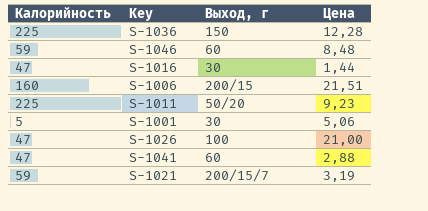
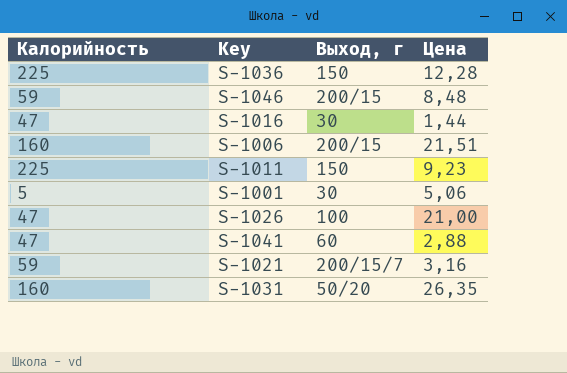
S-1046 | Выход, г: 60 -> 200/15
S-1011 | Выход, г: 50/20 -> 150
S-1021 | Цена: 3,19 -> 3,16
row S-1031: none -> 160 | 50/20 | 26,35

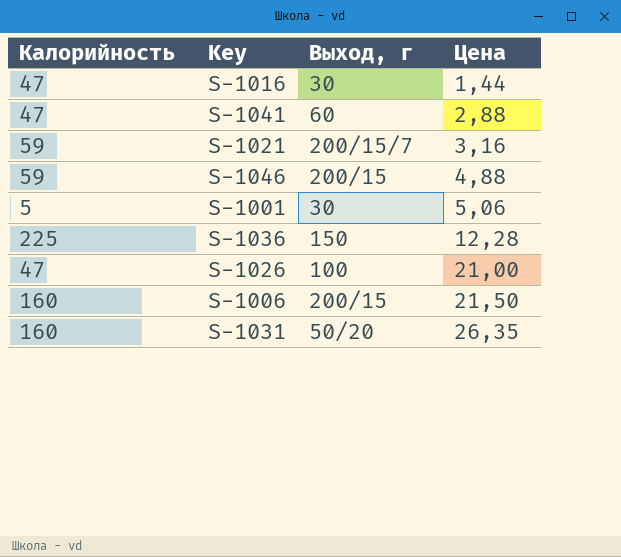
row order: none -> Цена ascending
row S-1011: 225 | 150 | 9,23 -> none
S-1046 | Цена: 8,48 -> 4,88
S-1006 | Цена: 21,51 -> 21,50

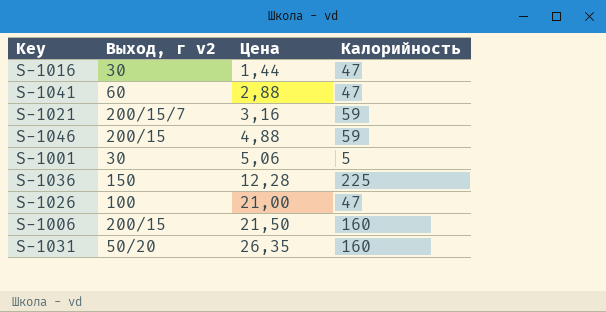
column name: Выход, г -> Выход, г v2
column Калорийность | position: 1 -> 4

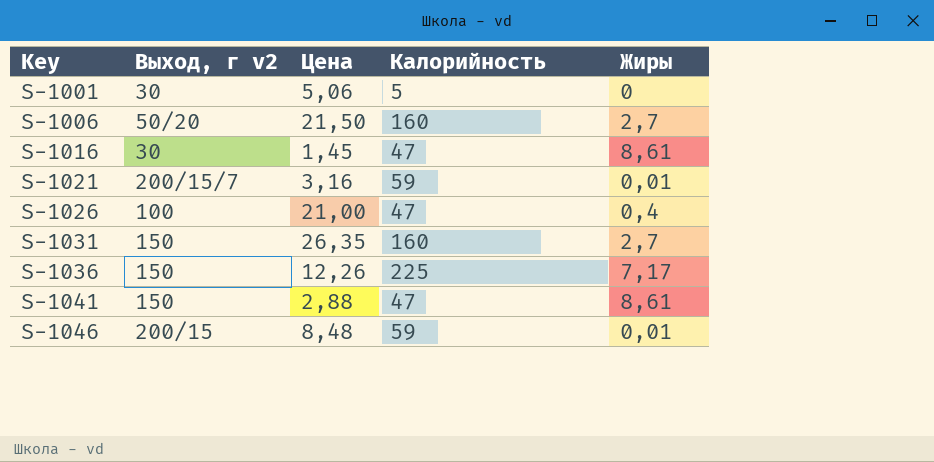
row order: Цена ascending -> Key ascending
column Жиры | position: none -> 5
S-1006 | Выход, г v2: 200/15 -> 50/20
S-1016 | Цена: 1,44 -> 1,45
S-1031 | Выход, г v2: 50/20 -> 150
S-1036 | Цена: 12,28 -> 12,26
S-1041 | Выход, г v2: 60 -> 150
S-1046 | Цена: 4,88 -> 8,48

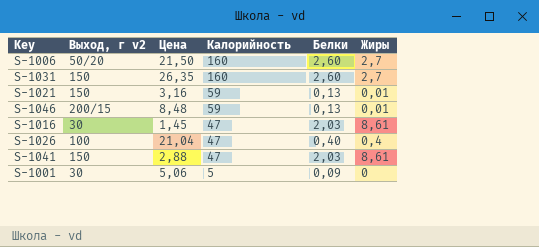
row order: Key ascending -> Калорийность descending
column Белки | position: none -> 5
row S-1036: 150 | 12,26 | 225 | 7,17 -> none
S-1021 | Выход, г v2: 200/15/7 -> 150
S-1026 | Цена: 21,00 -> 21,04

